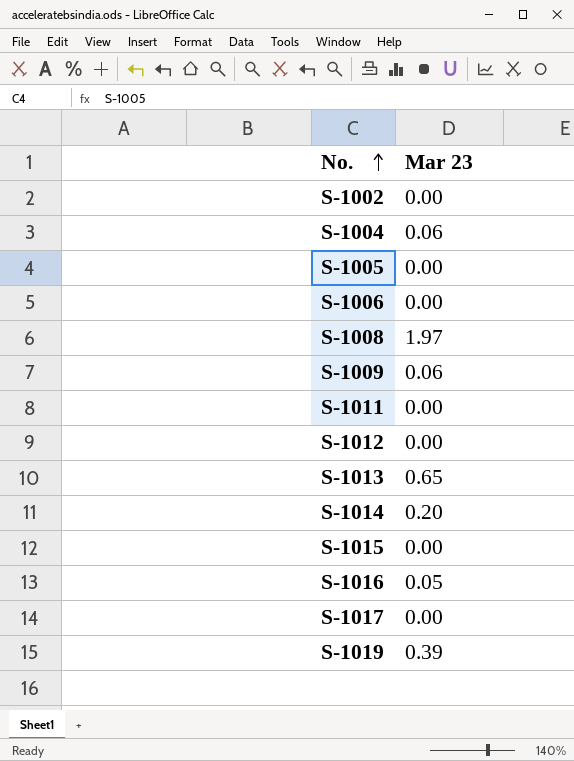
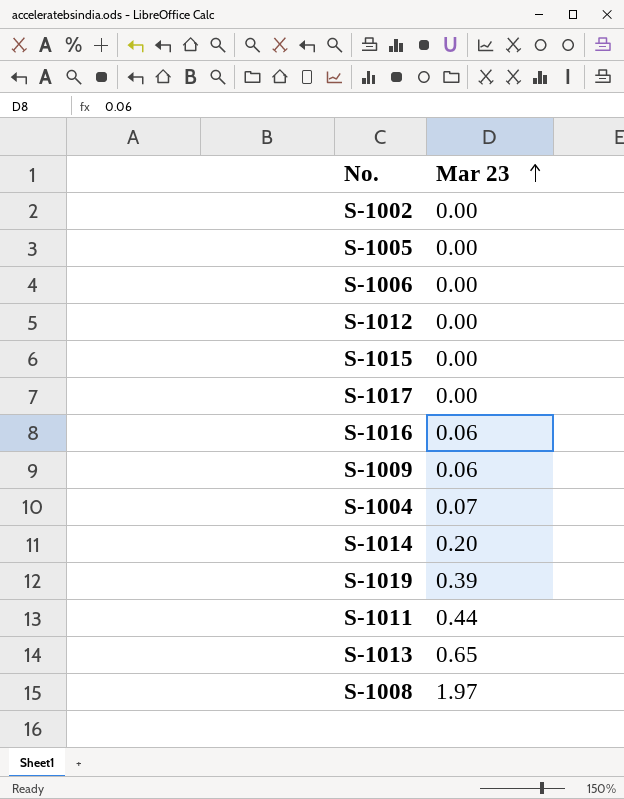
row order: No. ascending -> Mar 23 ascending
S-1016 | Mar 23: 0.05 -> 0.06
S-1004 | Mar 23: 0.06 -> 0.07
S-1011 | Mar 23: 0.00 -> 0.44

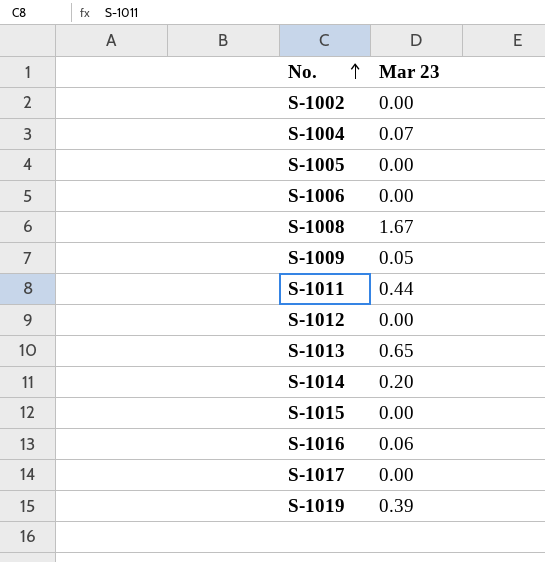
row order: Mar 23 ascending -> No. ascending
S-1008 | Mar 23: 1.97 -> 1.67
S-1009 | Mar 23: 0.06 -> 0.05

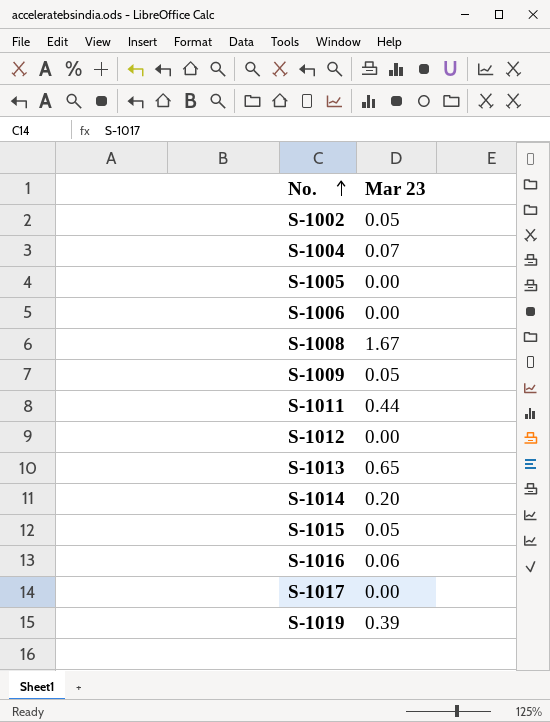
S-1002 | Mar 23: 0.00 -> 0.05
S-1015 | Mar 23: 0.00 -> 0.05

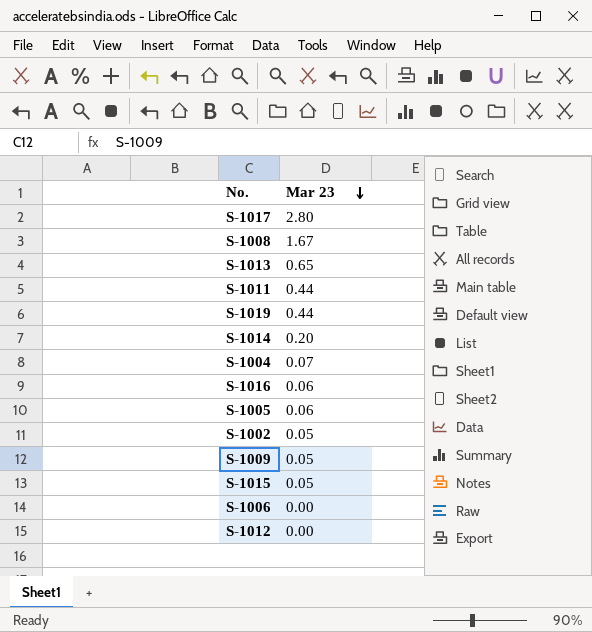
row order: No. ascending -> Mar 23 descending
S-1017 | Mar 23: 0.00 -> 2.80
S-1019 | Mar 23: 0.39 -> 0.44
S-1005 | Mar 23: 0.00 -> 0.06

